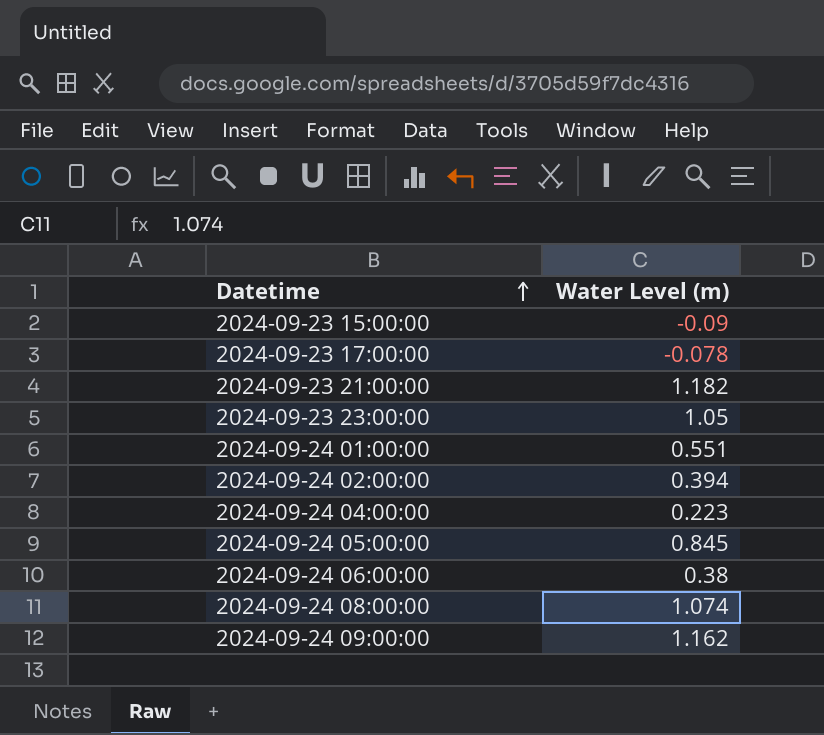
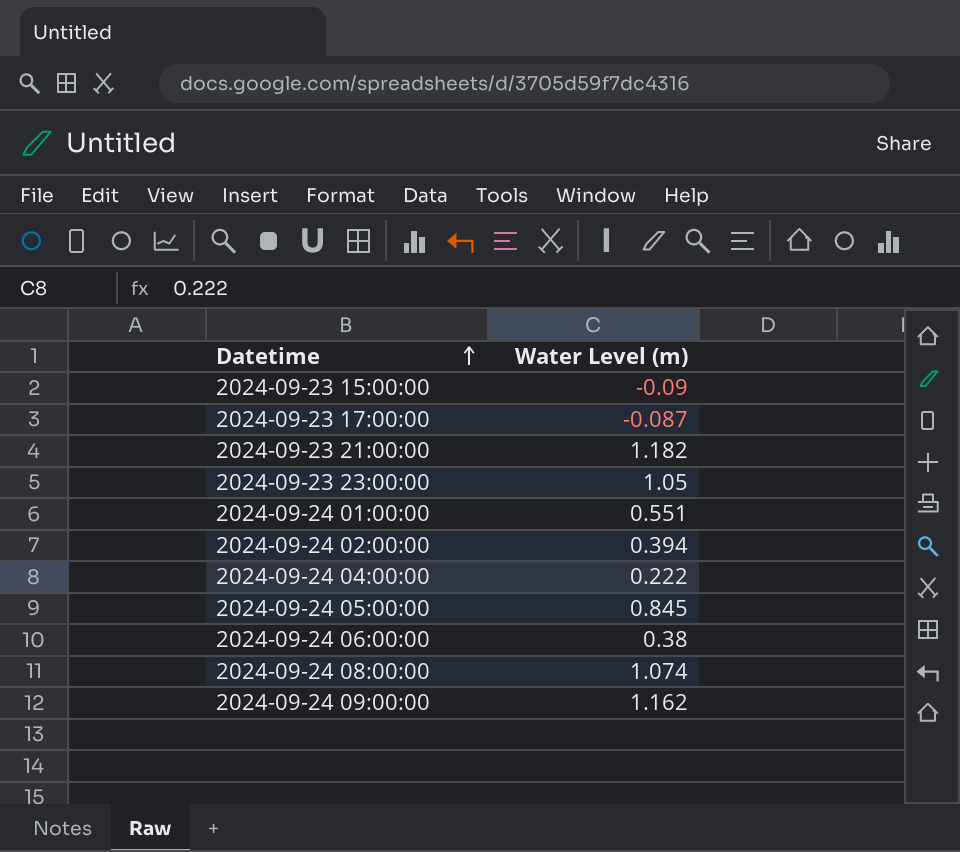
2024-09-23 17:00:00 | Water Level (m): -0.078 -> -0.087
2024-09-24 04:00:00 | Water Level (m): 0.223 -> 0.222

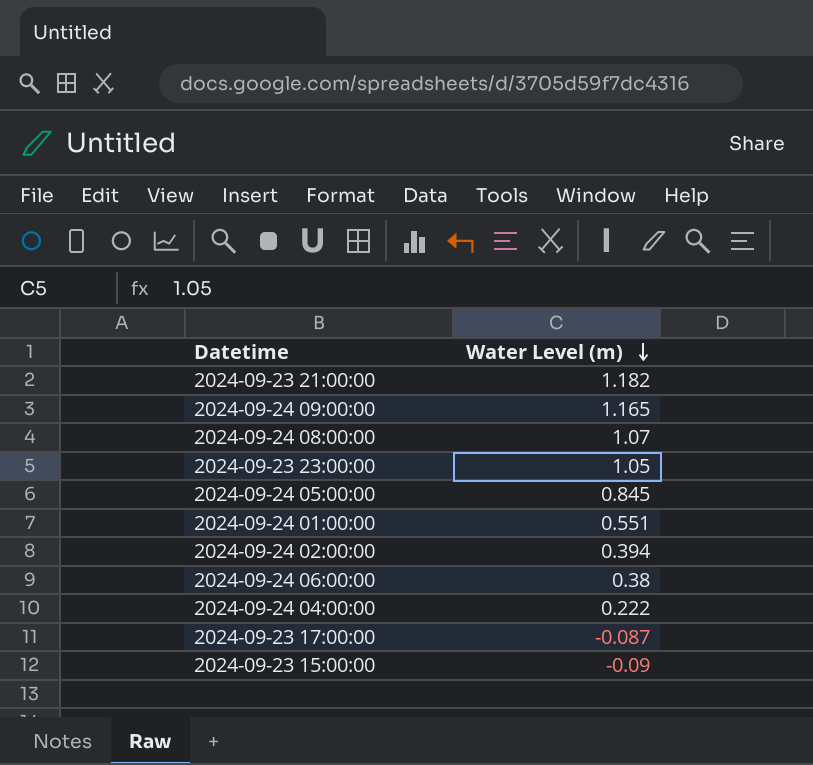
row order: Datetime ascending -> Water Level (m) descending
2024-09-24 09:00:00 | Water Level (m): 1.162 -> 1.165
2024-09-24 08:00:00 | Water Level (m): 1.074 -> 1.07

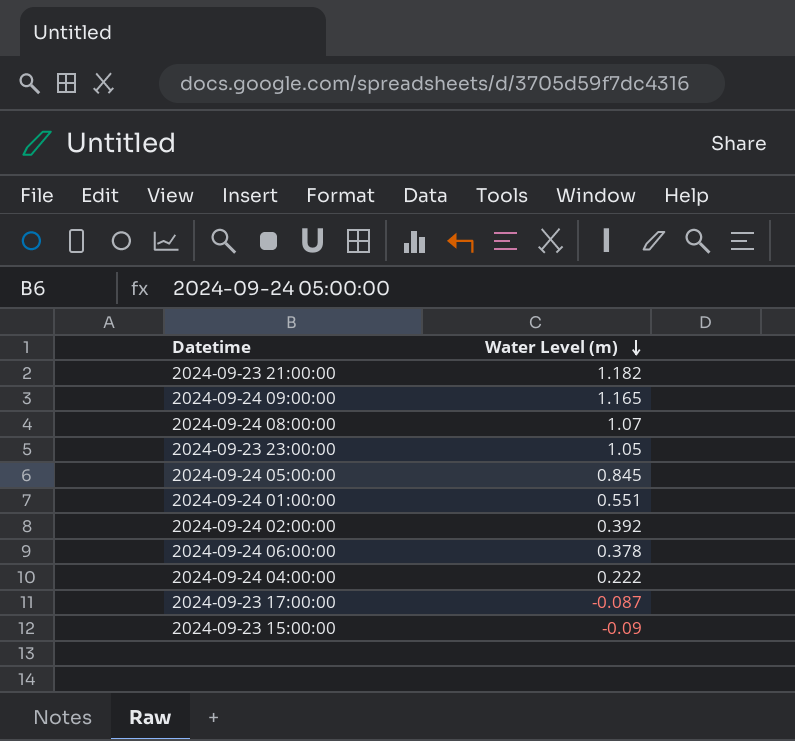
2024-09-24 02:00:00 | Water Level (m): 0.394 -> 0.392
2024-09-24 06:00:00 | Water Level (m): 0.38 -> 0.378

